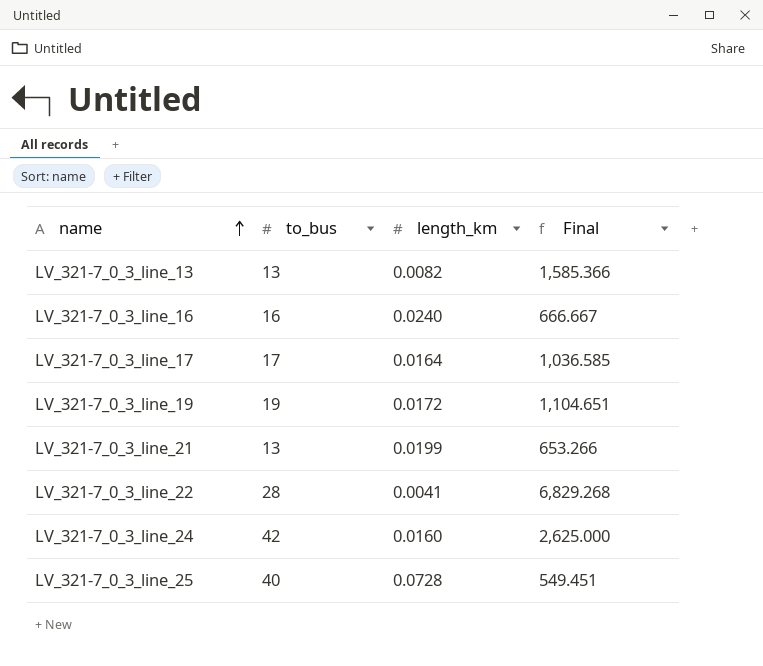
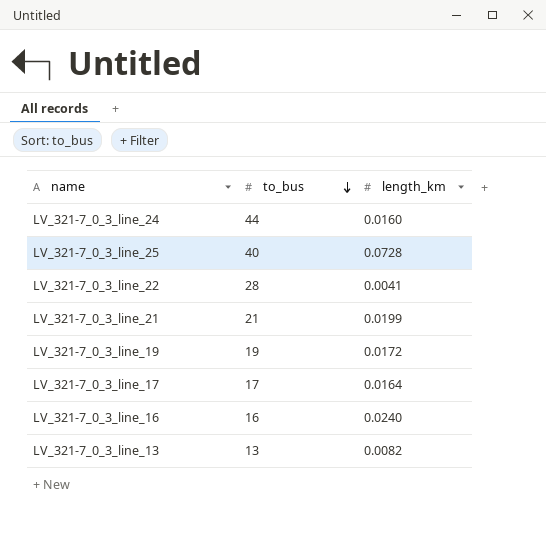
row order: name ascending -> to_bus descending
column Final | formula: [to_bus] / [length_km] -> none
LV_321-7_0_3_line_24 | to_bus: 42 -> 44
LV_321-7_0_3_line_21 | to_bus: 13 -> 21

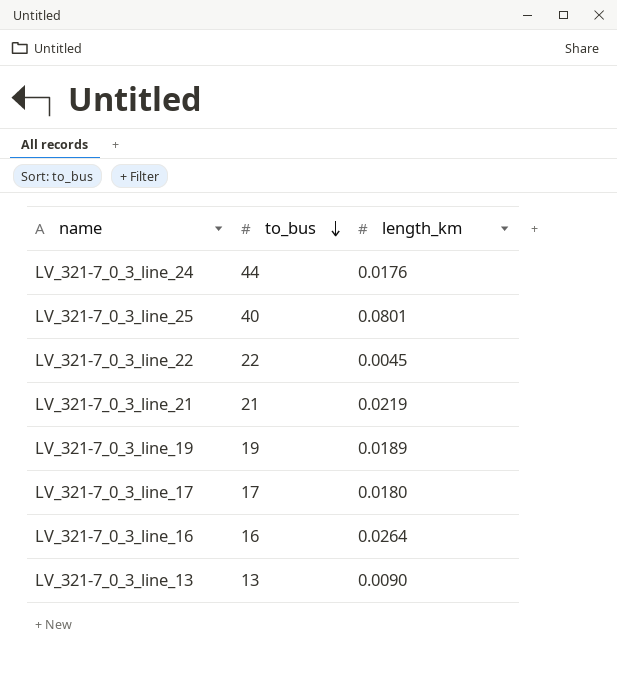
LV_321-7_0_3_line_24 | length_km: 0.0160 -> 0.0176
LV_321-7_0_3_line_25 | length_km: 0.0728 -> 0.0801
LV_321-7_0_3_line_22 | to_bus: 28 -> 22
LV_321-7_0_3_line_22 | length_km: 0.0041 -> 0.0045
LV_321-7_0_3_line_21 | length_km: 0.0199 -> 0.0219
LV_321-7_0_3_line_19 | length_km: 0.0172 -> 0.0189
LV_321-7_0_3_line_17 | length_km: 0.0164 -> 0.0180
LV_321-7_0_3_line_16 | length_km: 0.0240 -> 0.0264
LV_321-7_0_3_line_13 | length_km: 0.0082 -> 0.0090

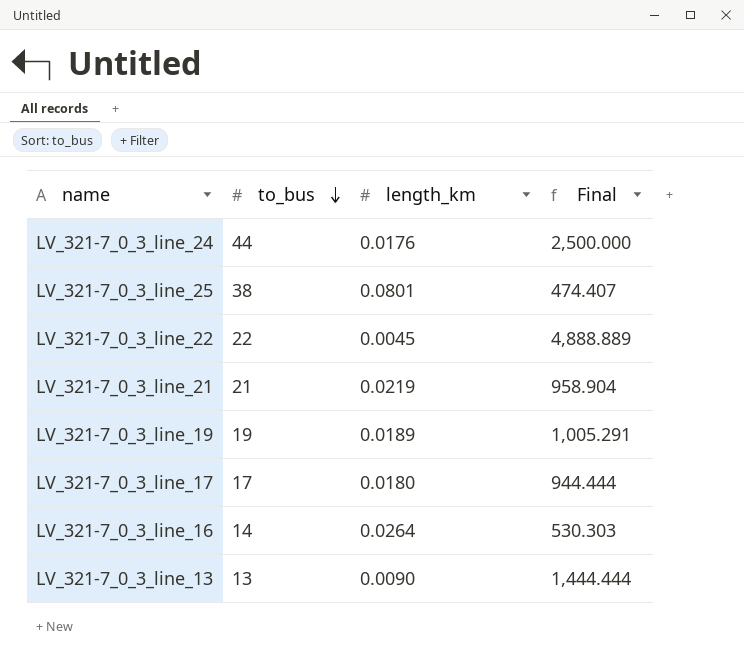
column Final | formula: none -> [to_bus] / [length_km]
LV_321-7_0_3_line_25 | to_bus: 40 -> 38
LV_321-7_0_3_line_16 | to_bus: 16 -> 14

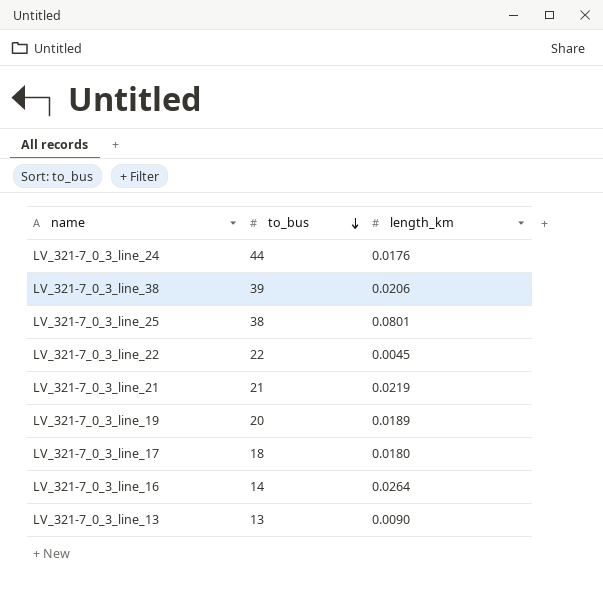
column Final | formula: [to_bus] / [length_km] -> none
row LV_321-7_0_3_line_38: none -> 39 | 0.0206
LV_321-7_0_3_line_19 | to_bus: 19 -> 20
LV_321-7_0_3_line_17 | to_bus: 17 -> 18

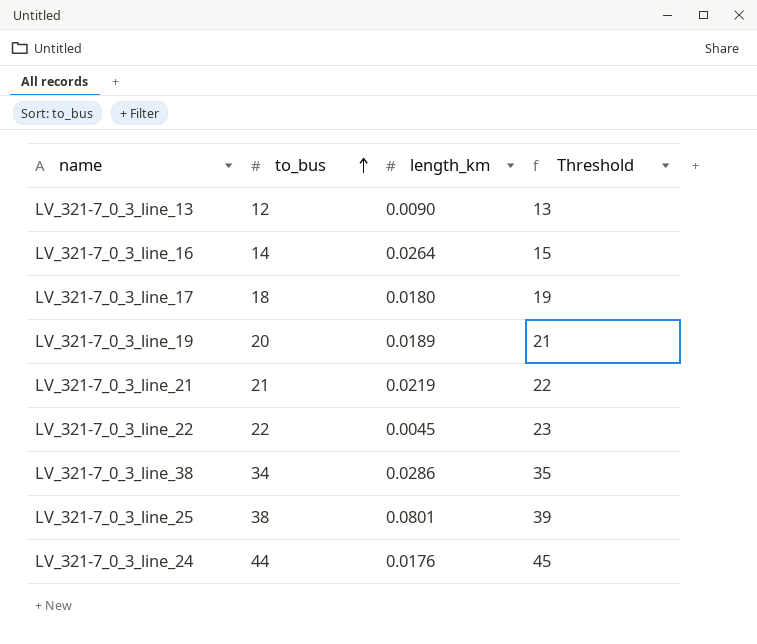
row order: to_bus descending -> to_bus ascending
column Threshold | formula: none -> [to_bus] + 1
LV_321-7_0_3_line_13 | to_bus: 13 -> 12
LV_321-7_0_3_line_38 | to_bus: 39 -> 34
LV_321-7_0_3_line_38 | length_km: 0.0206 -> 0.0286

